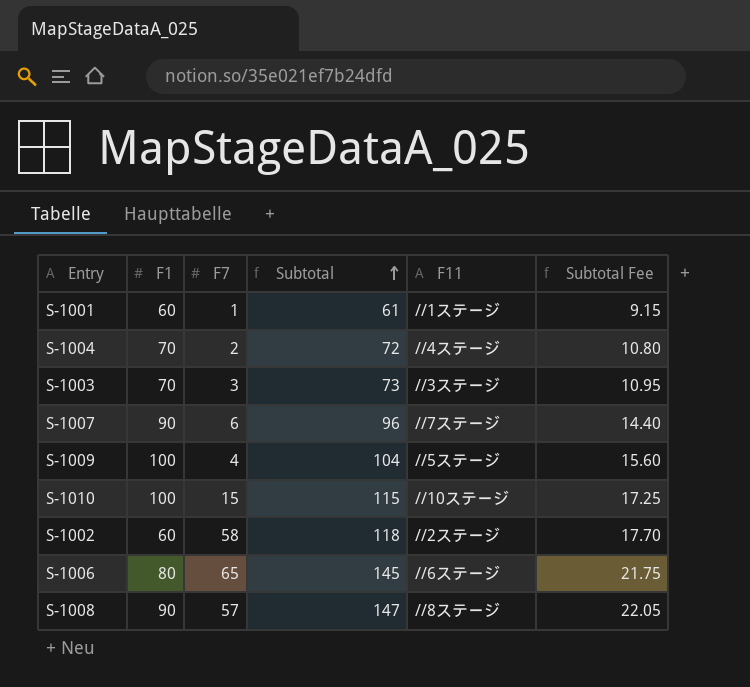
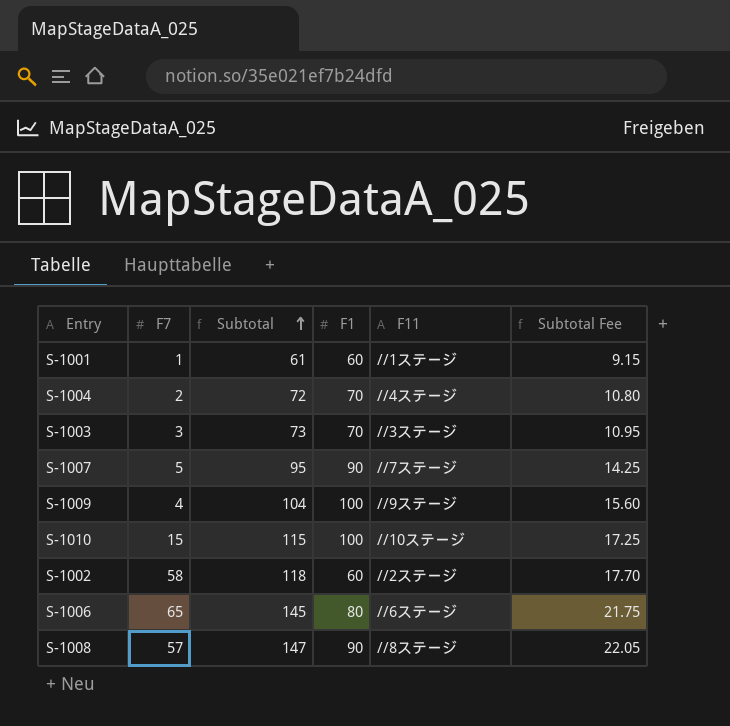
column F1 | position: 2 -> 4
S-1007 | F7: 6 -> 5
S-1007 | Subtotal: 96 -> 95
S-1007 | Subtotal Fee: 14.40 -> 14.25
S-1009 | F11: //5ステージ -> //9ステージ

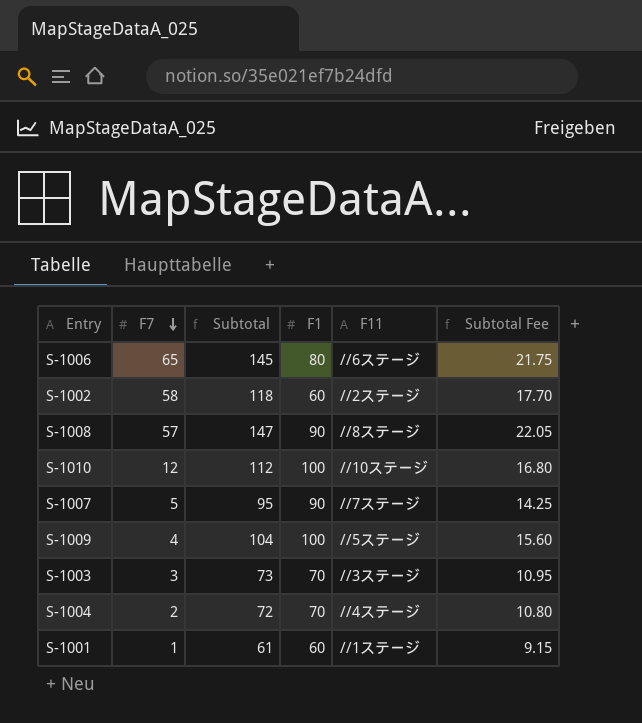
row order: Subtotal ascending -> F7 descending
S-1010 | F7: 15 -> 12
S-1010 | Subtotal: 115 -> 112
S-1010 | Subtotal Fee: 17.25 -> 16.80
S-1009 | F11: //9ステージ -> //5ステージ

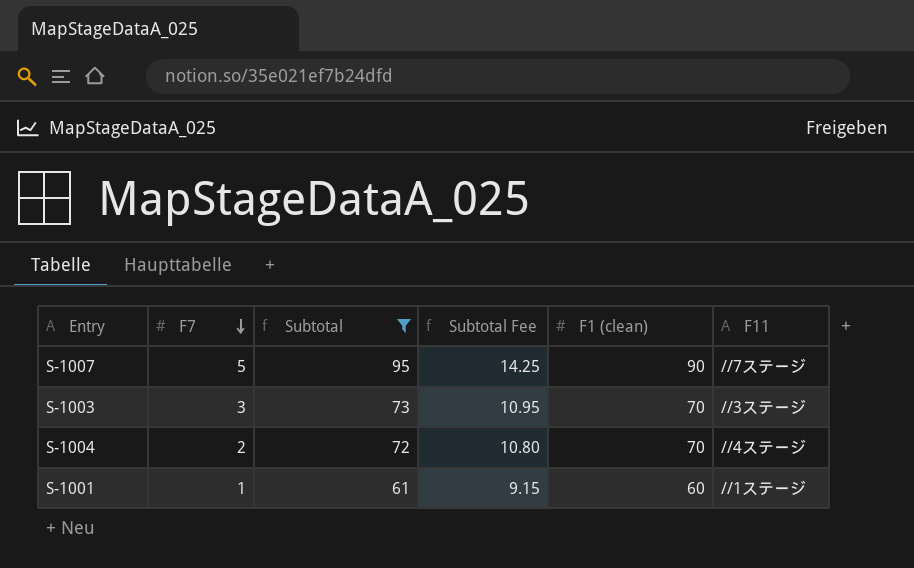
filter: none -> Subtotal <= 95
column Subtotal Fee | position: 6 -> 4
column name: F1 -> F1 (clean)

